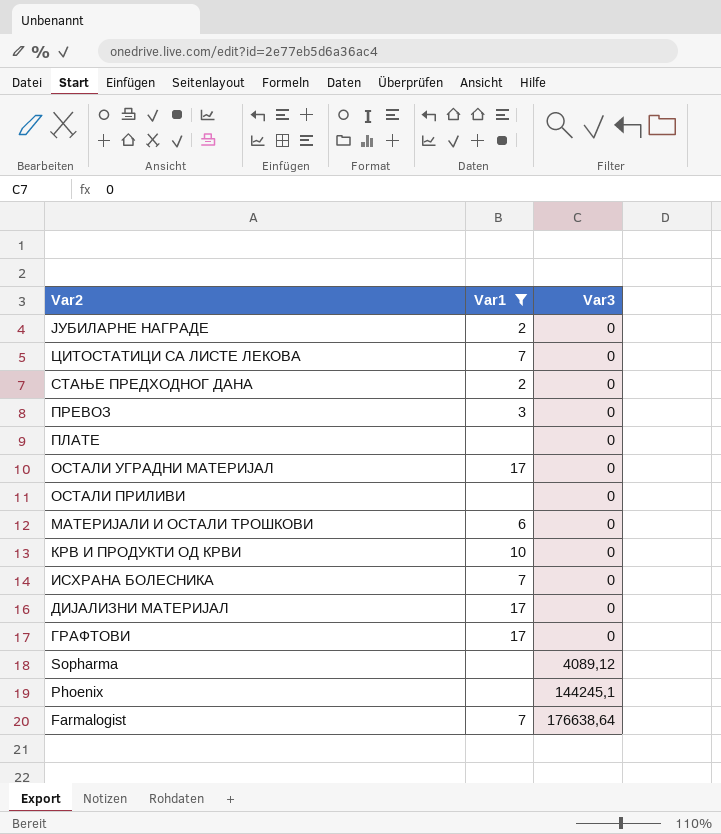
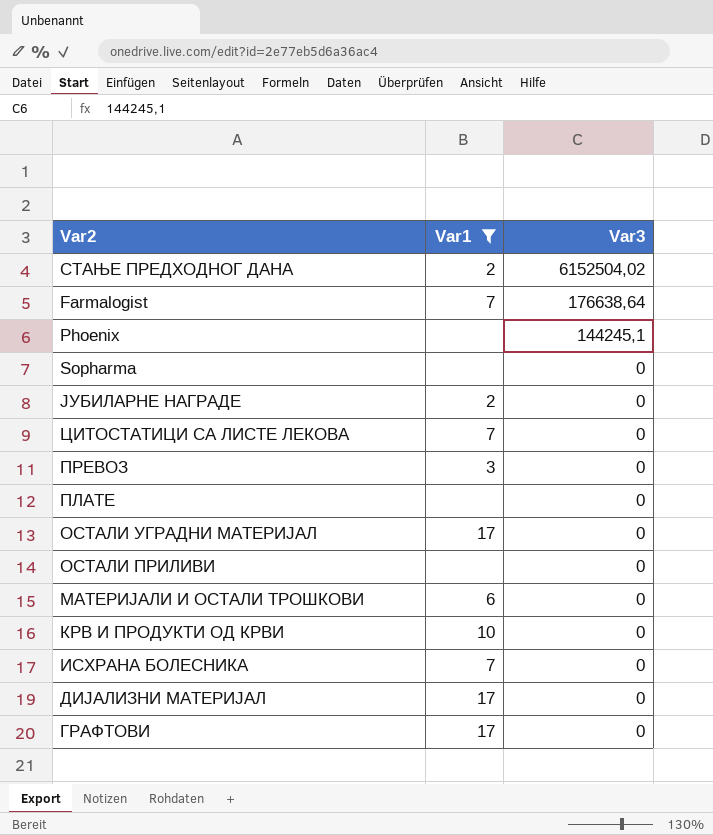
row order: Var2 descending -> Var3 descending
СТАЊЕ ПРЕДХОДНОГ ДАНА | Var3: 0 -> 6152504,02
Sopharma | Var3: 4089,12 -> 0

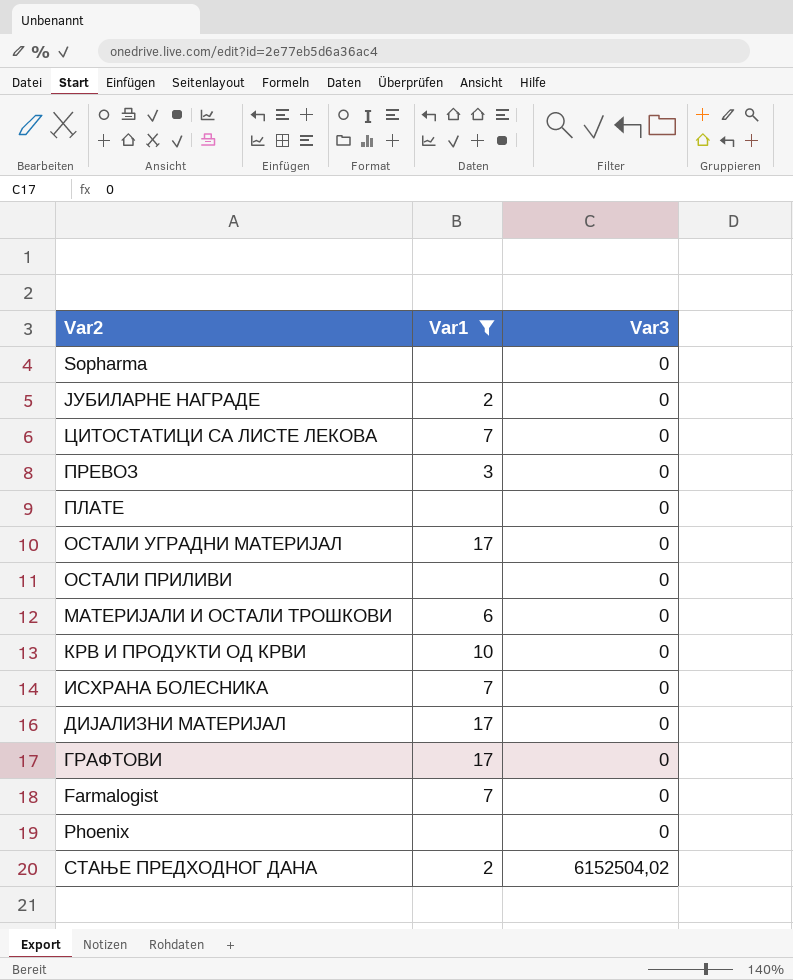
row order: Var3 descending -> Var3 ascending
Farmalogist | Var3: 176638,64 -> 0
Phoenix | Var3: 144245,1 -> 0

